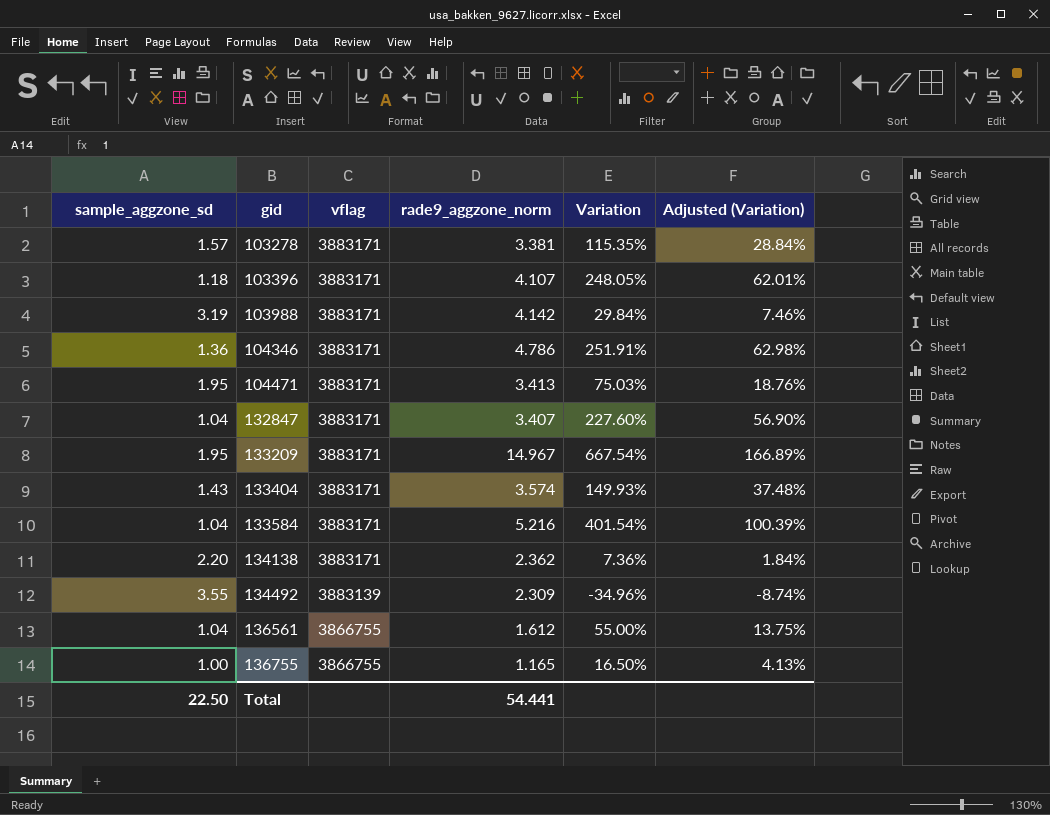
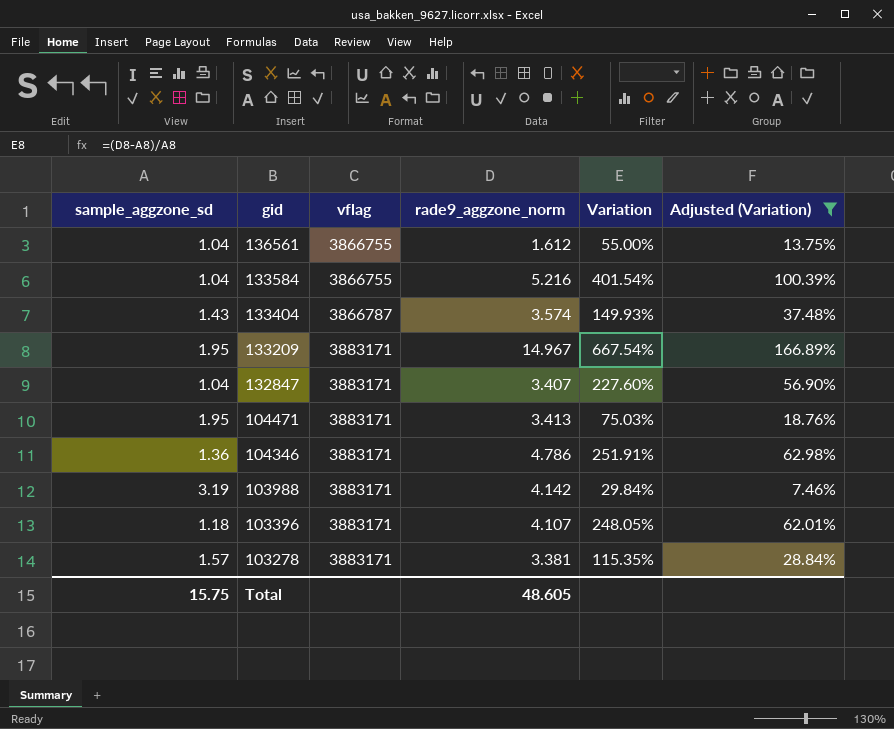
filter: none -> Adjusted (Variation) >= 7.46%
row order: gid ascending -> gid descending
133584 | vflag: 3883171 -> 3866755
133404 | vflag: 3883171 -> 3866787
Total | sample_aggzone_sd: 22.50 -> 15.75
Total | rade9_aggzone_norm: 54.441 -> 48.605

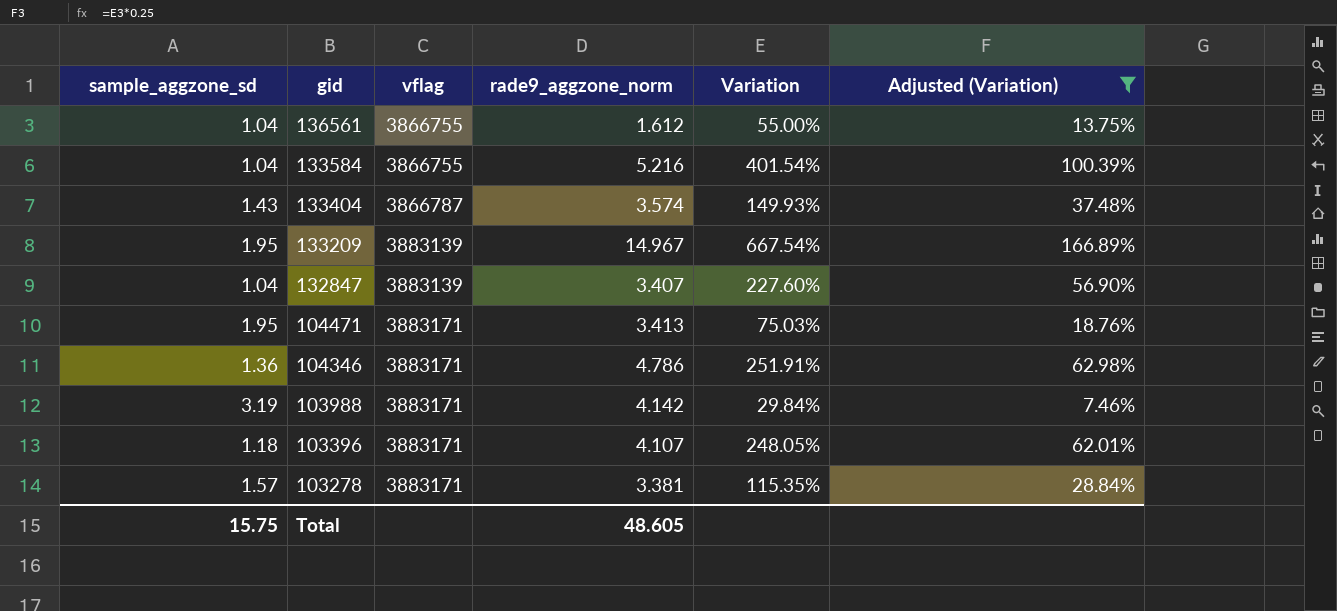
133209 | vflag: 3883171 -> 3883139
132847 | vflag: 3883171 -> 3883139

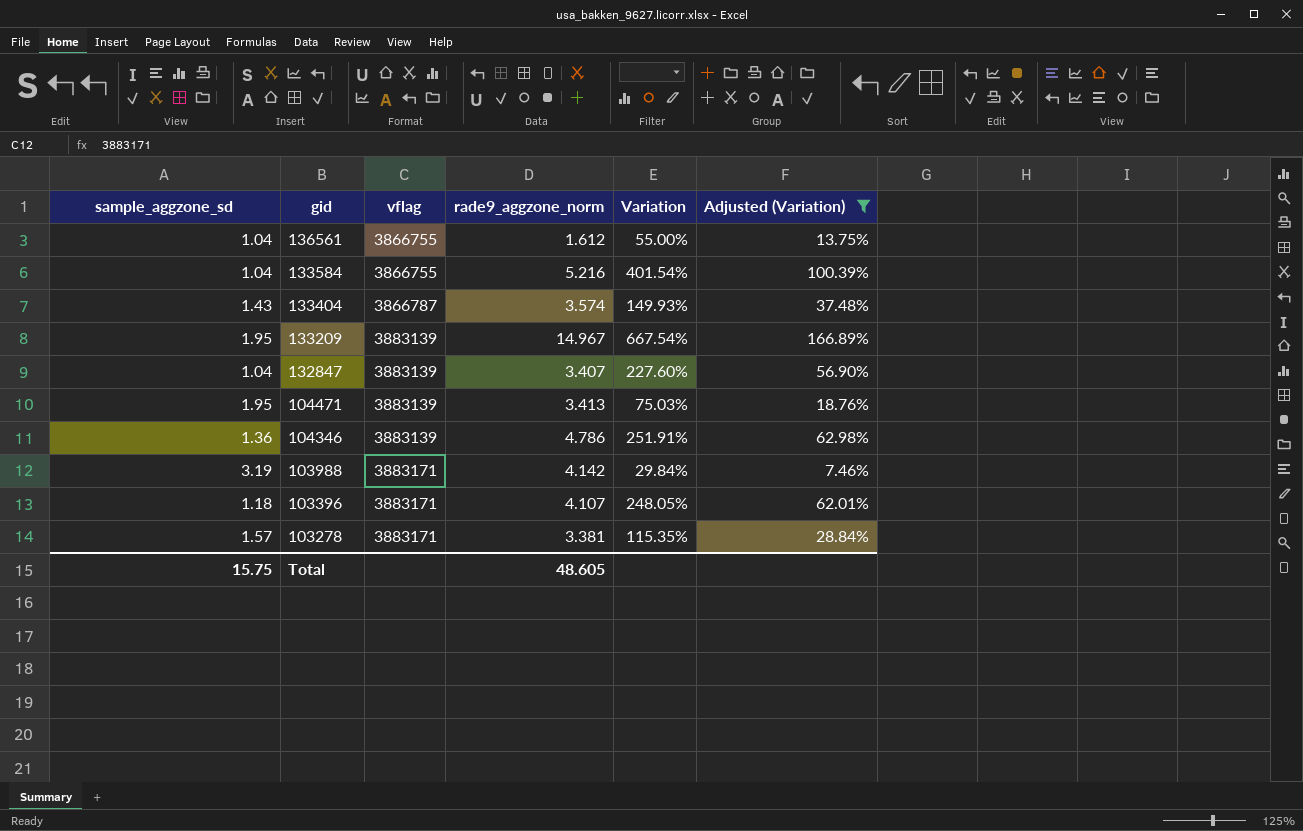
104471 | vflag: 3883171 -> 3883139
104346 | vflag: 3883171 -> 3883139

